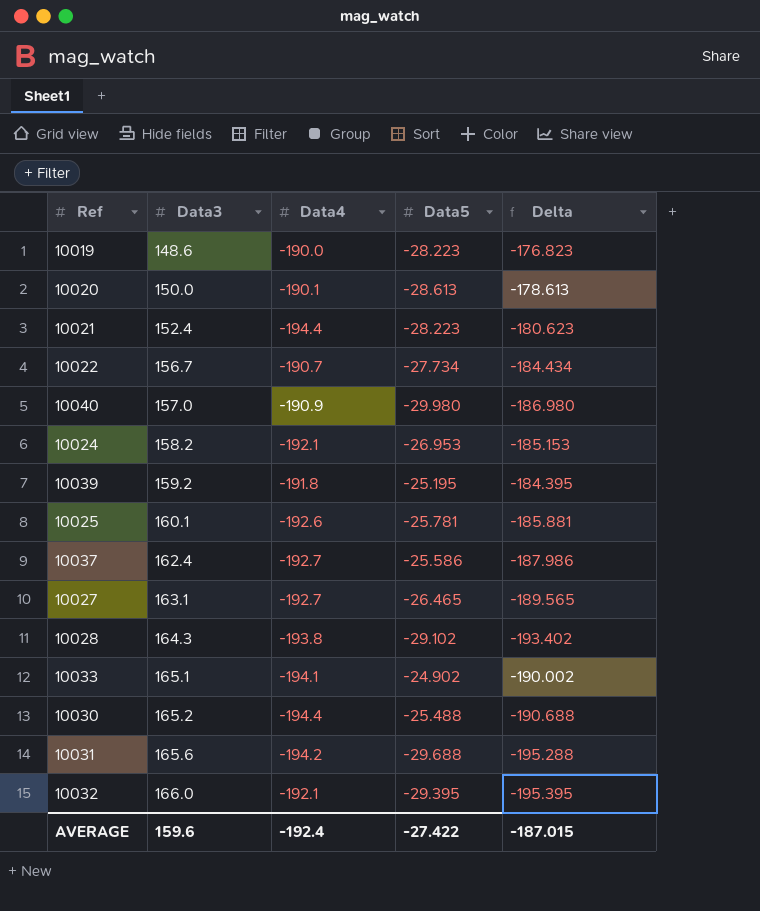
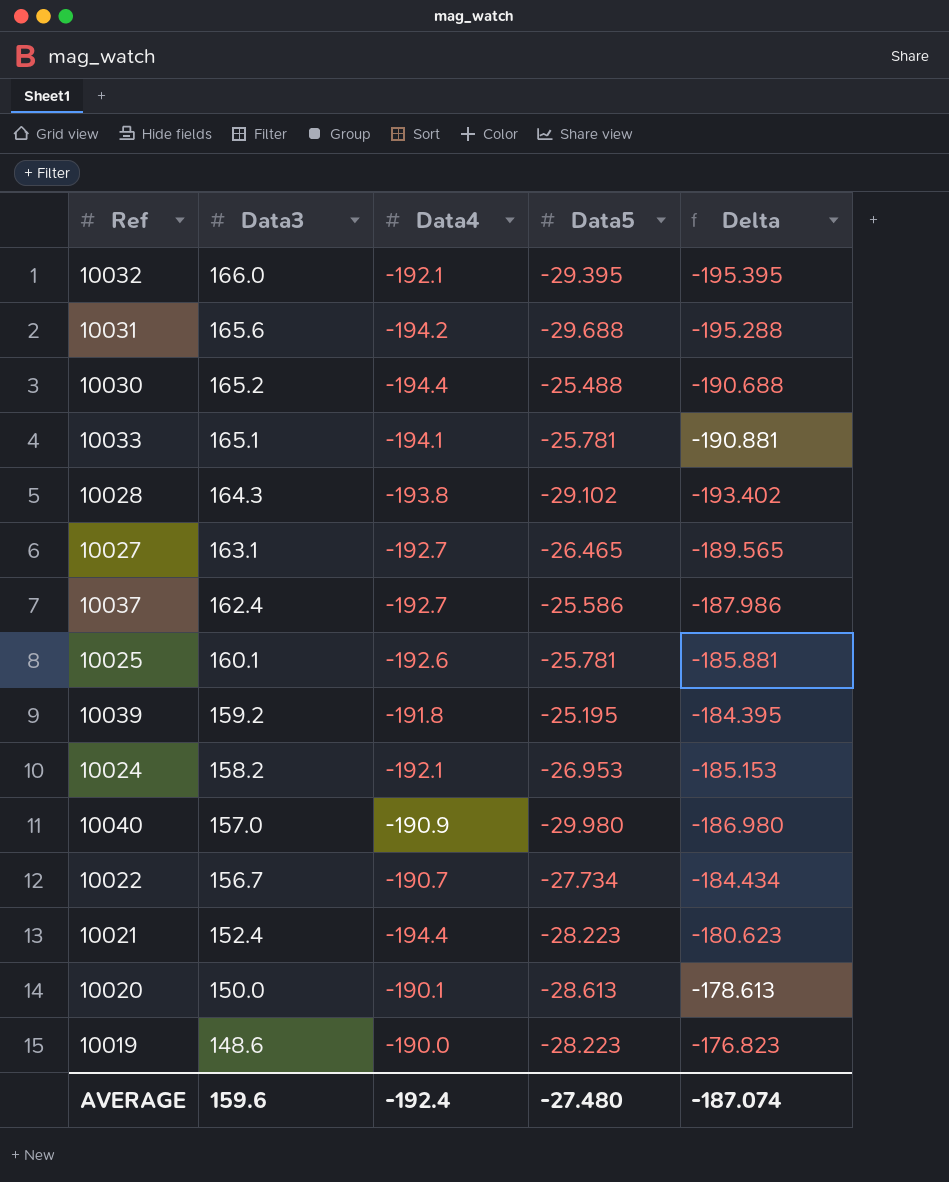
row order: Data3 ascending -> Data3 descending
10033 | Data5: -24.902 -> -25.781
10033 | Delta: -190.002 -> -190.881
AVERAGE | Data5: -27.422 -> -27.480
AVERAGE | Delta: -187.015 -> -187.074

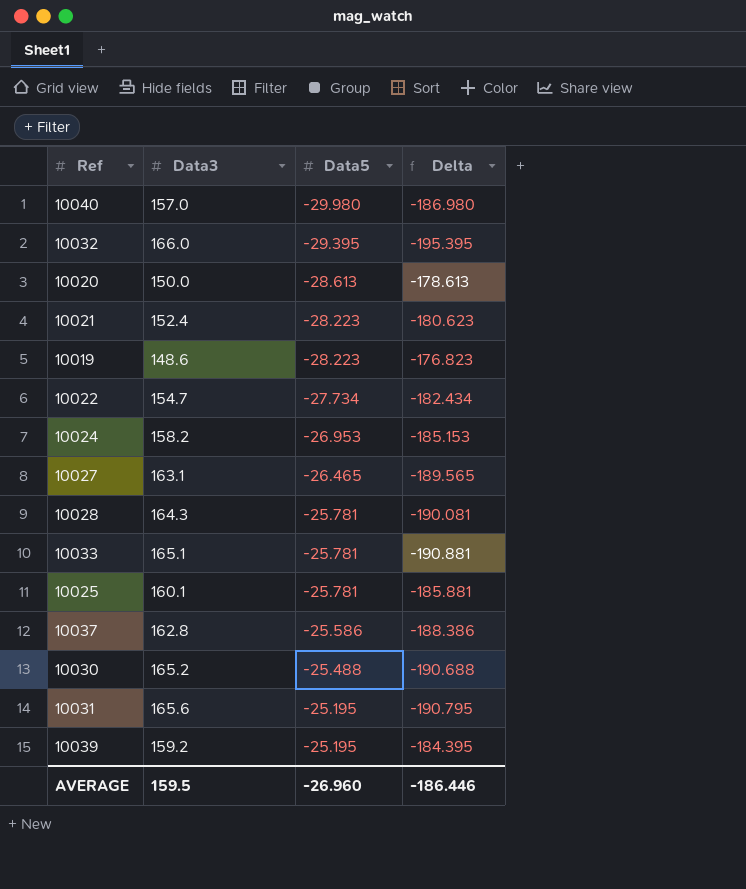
row order: Data3 descending -> Data5 ascending
column Data4 | position: 3 -> none
10022 | Data3: 156.7 -> 154.7
10022 | Delta: -184.434 -> -182.434
10028 | Data5: -29.102 -> -25.781
10028 | Delta: -193.402 -> -190.081
10037 | Data3: 162.4 -> 162.8
10037 | Delta: -187.986 -> -188.386
10031 | Data5: -29.688 -> -25.195
10031 | Delta: -195.288 -> -190.795
AVERAGE | Data3: 159.6 -> 159.5
AVERAGE | Data5: -27.480 -> -26.960
AVERAGE | Delta: -187.074 -> -186.446

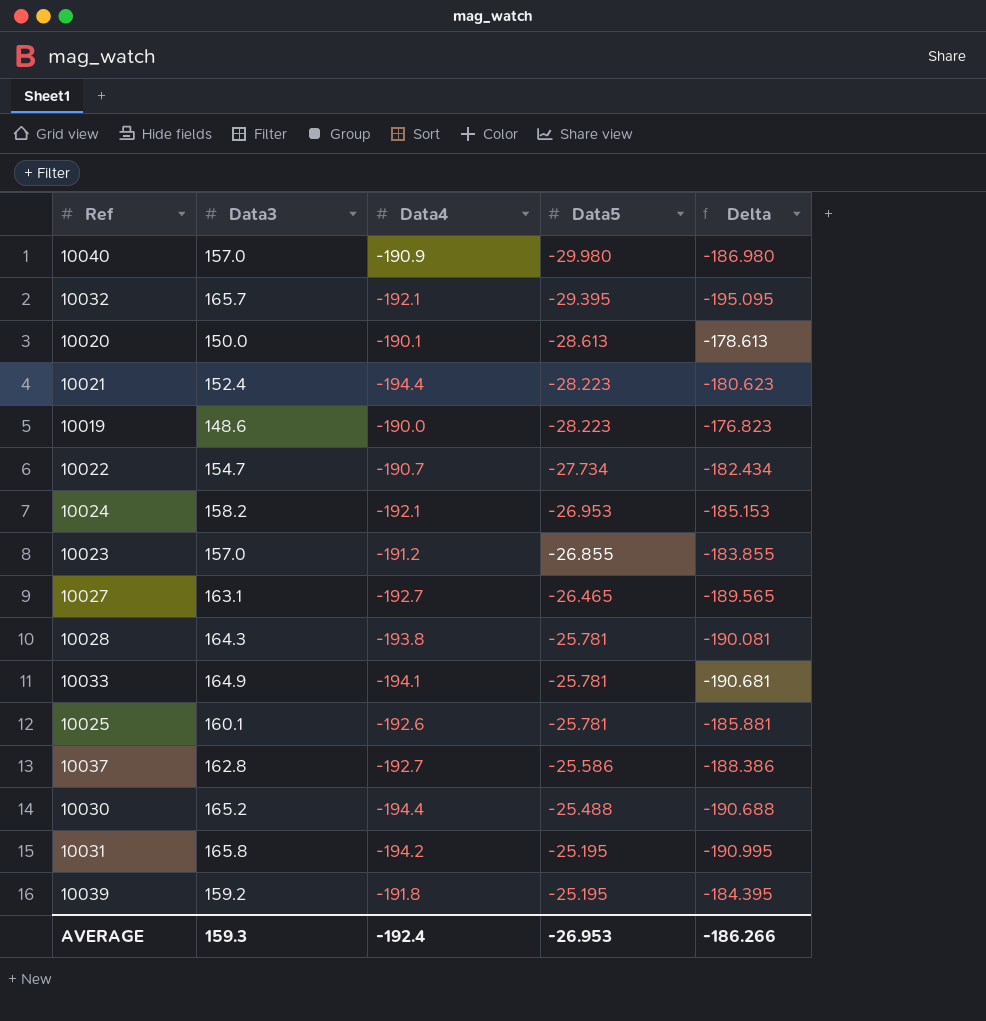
column Data4 | position: none -> 3
10032 | Data3: 166.0 -> 165.7
10032 | Delta: -195.395 -> -195.095
row 10023: none -> 157.0 | -191.2 | -26.855 | -183.855
10033 | Data3: 165.1 -> 164.9
10033 | Delta: -190.881 -> -190.681
10031 | Data3: 165.6 -> 165.8
10031 | Delta: -190.795 -> -190.995
AVERAGE | Data3: 159.5 -> 159.3
AVERAGE | Data5: -26.960 -> -26.953
AVERAGE | Delta: -186.446 -> -186.266

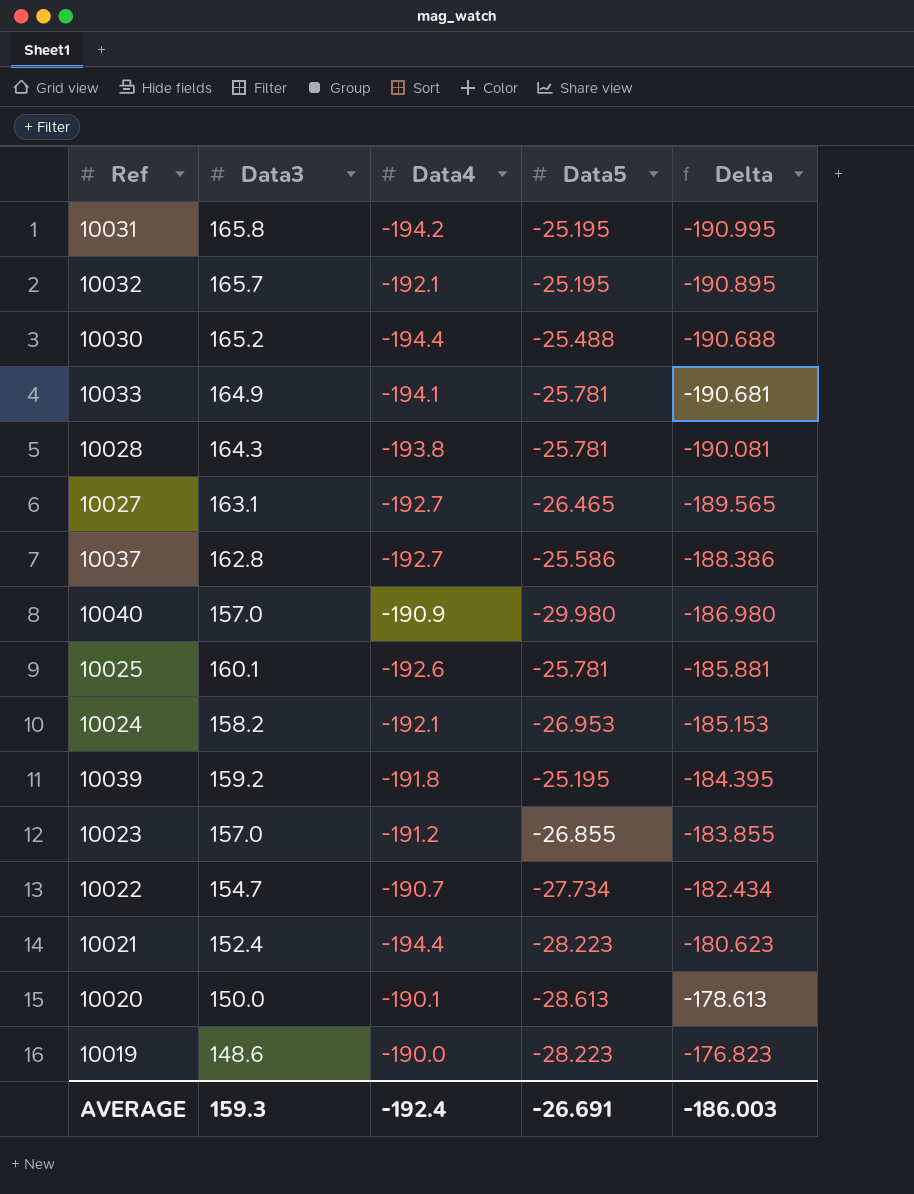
row order: Data5 ascending -> Delta ascending
10032 | Data5: -29.395 -> -25.195
10032 | Delta: -195.095 -> -190.895
AVERAGE | Data5: -26.953 -> -26.691
AVERAGE | Delta: -186.266 -> -186.003

